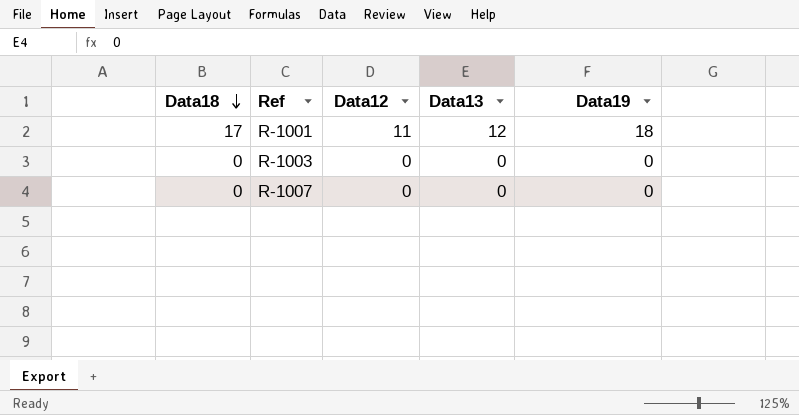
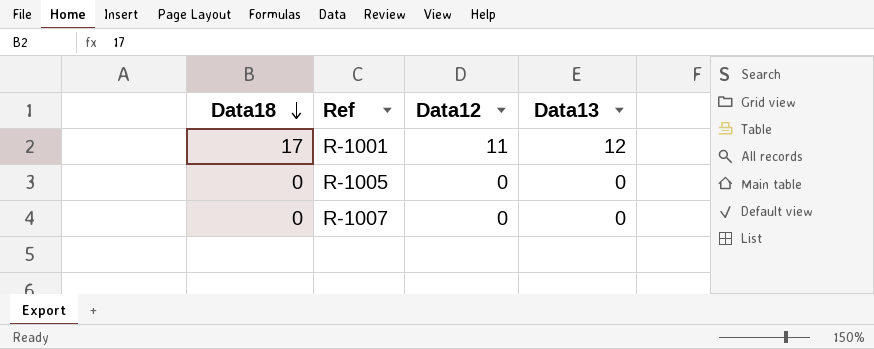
column Data19 | position: 5 -> none
row R-1003: 0 | 0 | 0 | 0 -> none
row R-1005: none -> 0 | 0 | 0

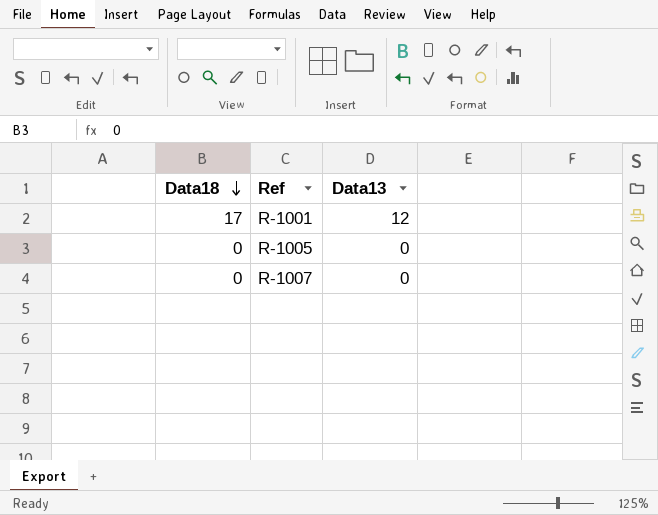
column Data12 | position: 3 -> none

